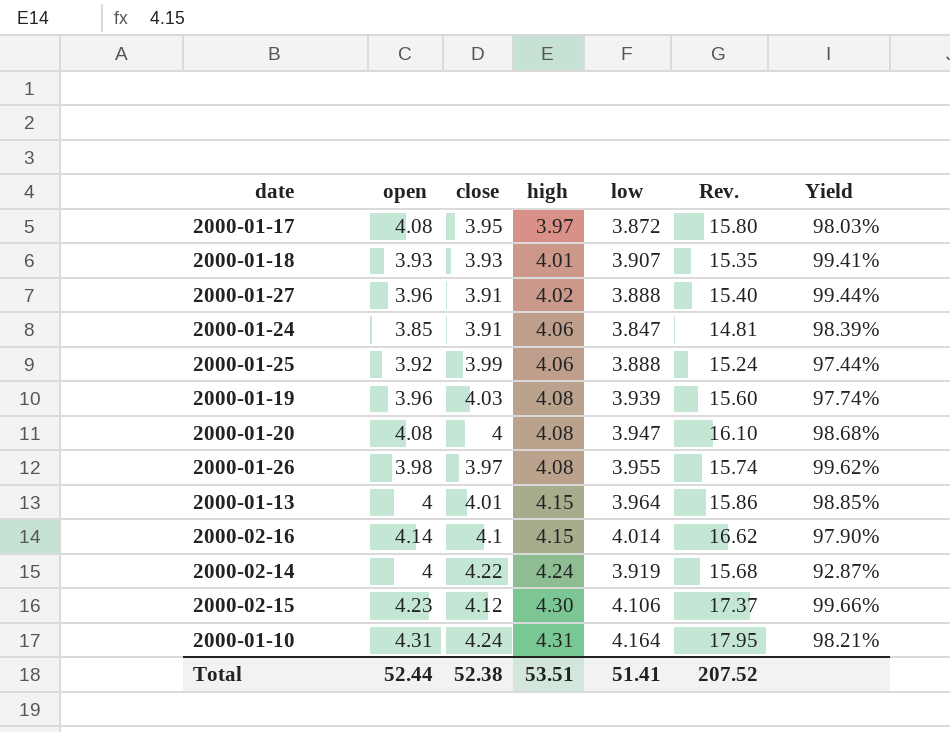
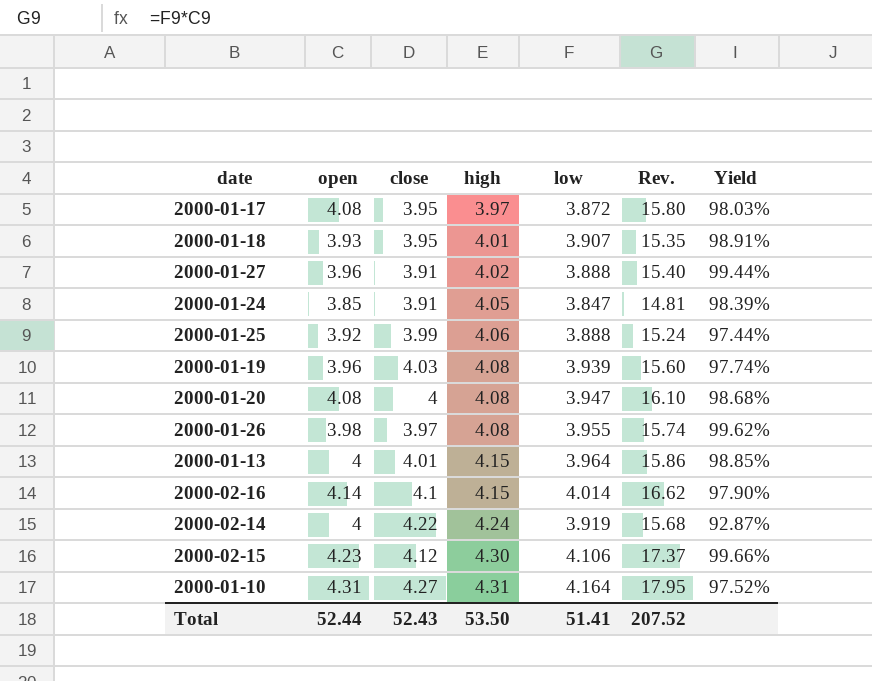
2000-01-18 | close: 3.93 -> 3.95
2000-01-18 | Yield: 99.41% -> 98.91%
2000-01-24 | high: 4.06 -> 4.05
2000-01-10 | close: 4.24 -> 4.27
2000-01-10 | Yield: 98.21% -> 97.52%
Total | close: 52.38 -> 52.43
Total | high: 53.51 -> 53.50

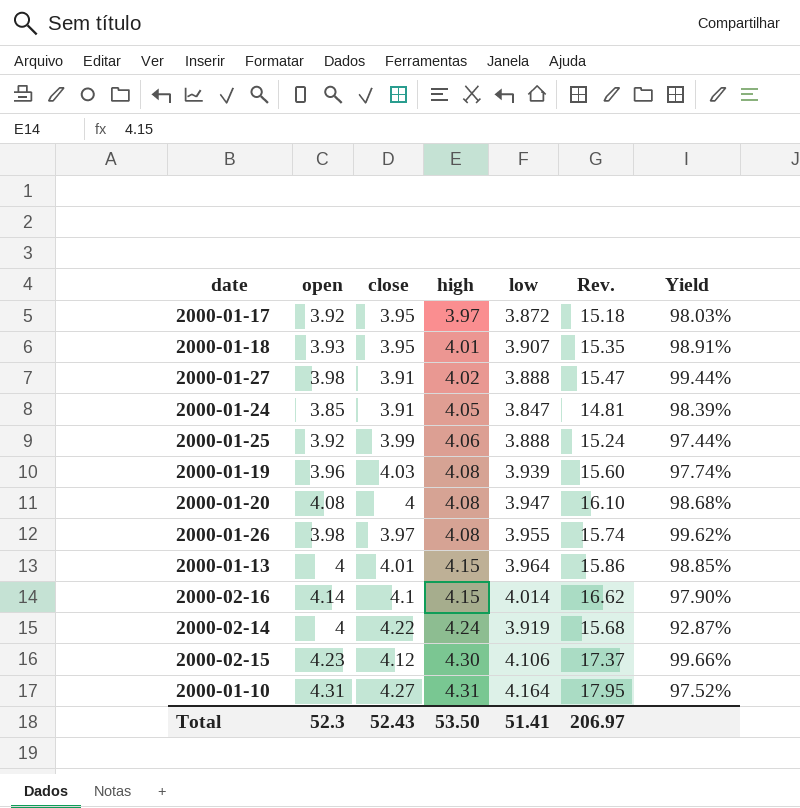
2000-01-17 | open: 4.08 -> 3.92
2000-01-17 | Rev.: 15.80 -> 15.18
2000-01-27 | open: 3.96 -> 3.98
2000-01-27 | Rev.: 15.40 -> 15.47
Total | open: 52.44 -> 52.3
Total | Rev.: 207.52 -> 206.97

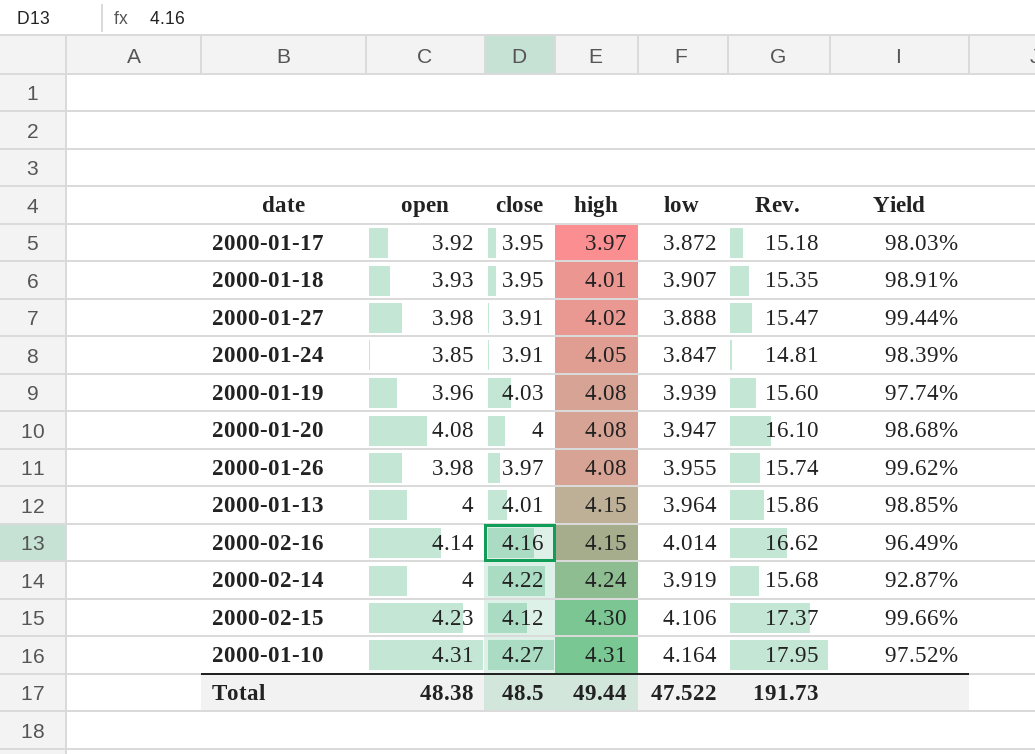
row 2000-01-25: 3.92 | 3.99 | 4.06 | 3.888 | 15.24 | 97.44% -> none
2000-02-16 | close: 4.1 -> 4.16
2000-02-16 | Yield: 97.90% -> 96.49%
Total | open: 52.3 -> 48.38
Total | close: 52.43 -> 48.5
Total | high: 53.50 -> 49.44
Total | low: 51.41 -> 47.522
Total | Rev.: 206.97 -> 191.73

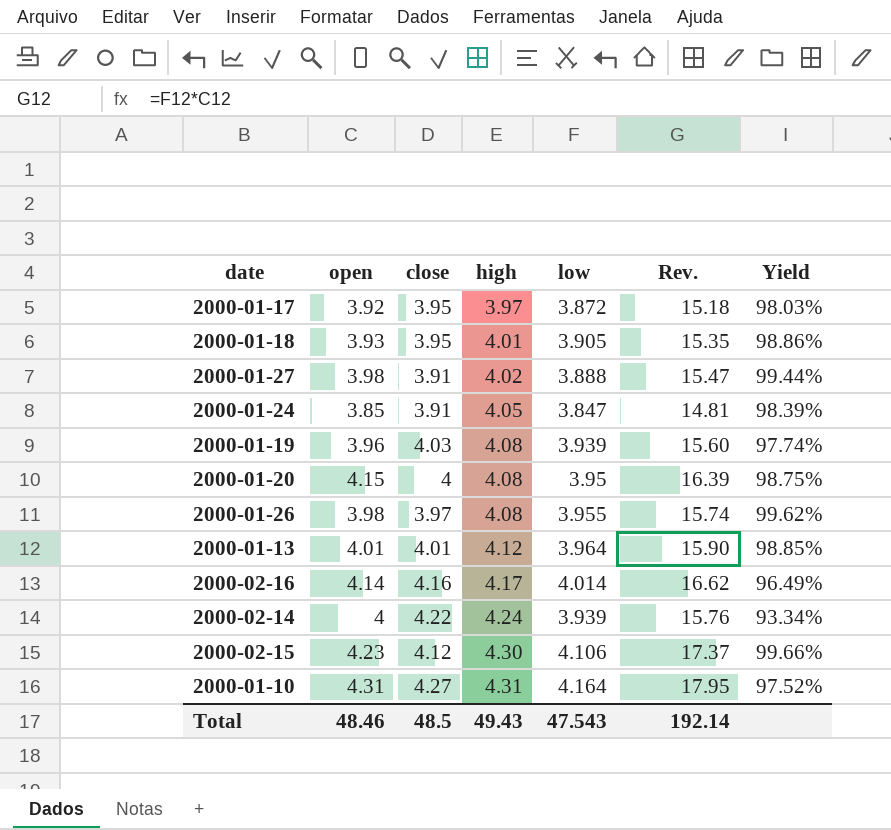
2000-01-18 | low: 3.907 -> 3.905
2000-01-18 | Yield: 98.91% -> 98.86%
2000-01-20 | open: 4.08 -> 4.15
2000-01-20 | low: 3.947 -> 3.95
2000-01-20 | Rev.: 16.10 -> 16.39
2000-01-20 | Yield: 98.68% -> 98.75%
2000-01-13 | open: 4 -> 4.01
2000-01-13 | high: 4.15 -> 4.12
2000-01-13 | Rev.: 15.86 -> 15.90
2000-02-16 | high: 4.15 -> 4.17
2000-02-14 | low: 3.919 -> 3.939
2000-02-14 | Rev.: 15.68 -> 15.76
2000-02-14 | Yield: 92.87% -> 93.34%
Total | open: 48.38 -> 48.46
Total | high: 49.44 -> 49.43
Total | low: 47.522 -> 47.543
Total | Rev.: 191.73 -> 192.14

